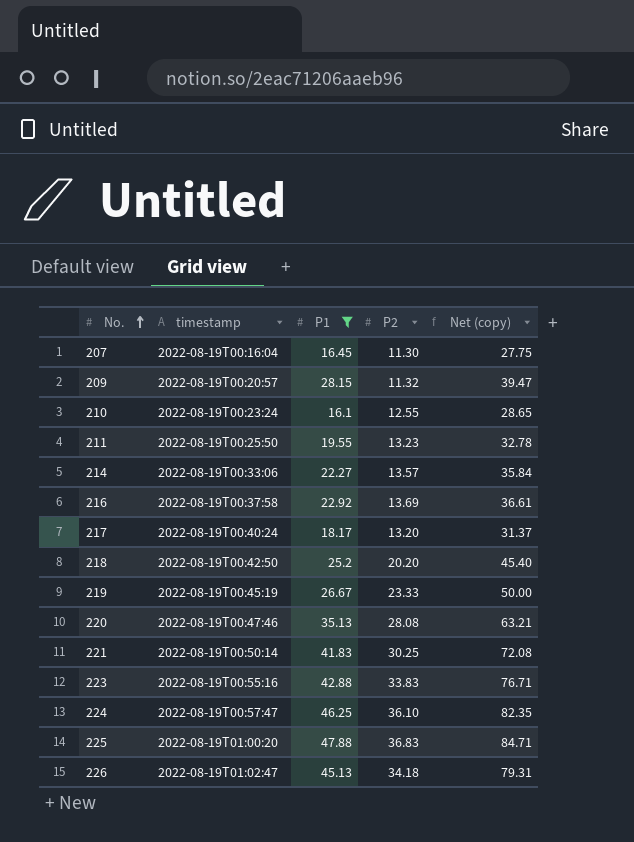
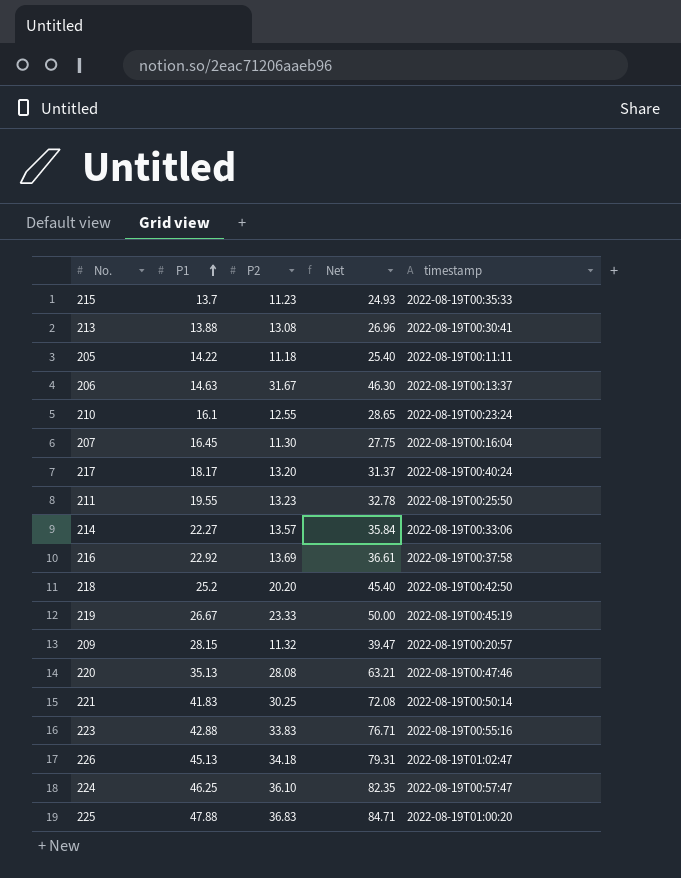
filter: P1 >= 16.1 -> none
row order: No. ascending -> P1 ascending
column name: Net (copy) -> Net
column timestamp | position: 2 -> 5

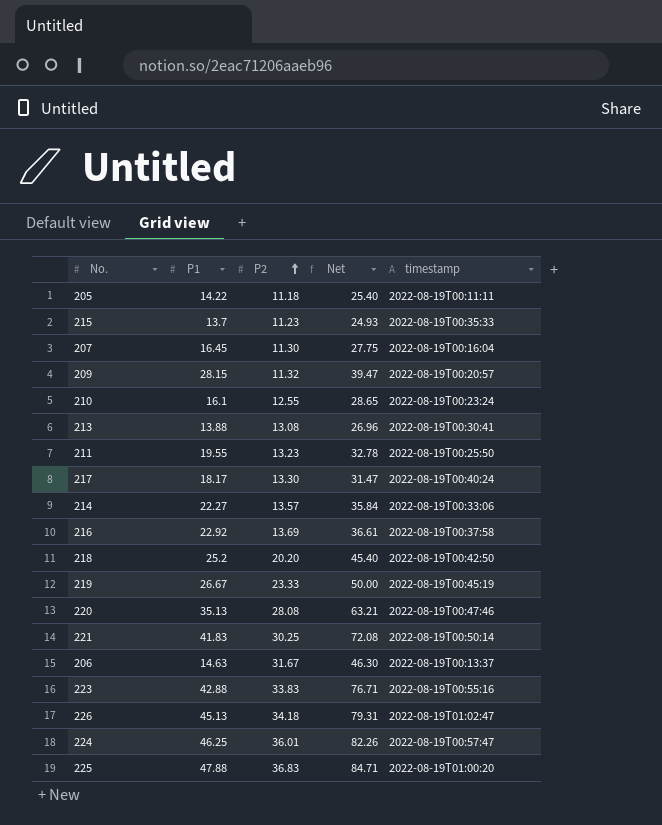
row order: P1 ascending -> P2 ascending
217 | P2: 13.20 -> 13.30
217 | Net: 31.37 -> 31.47
224 | P2: 36.10 -> 36.01
224 | Net: 82.35 -> 82.26

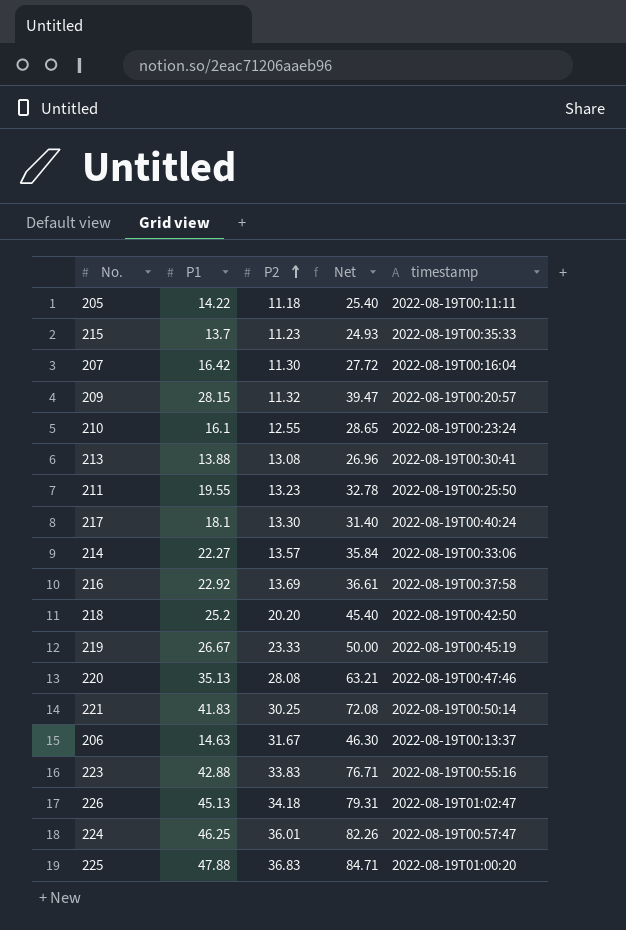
207 | P1: 16.45 -> 16.42
207 | Net: 27.75 -> 27.72
217 | P1: 18.17 -> 18.1
217 | Net: 31.47 -> 31.40

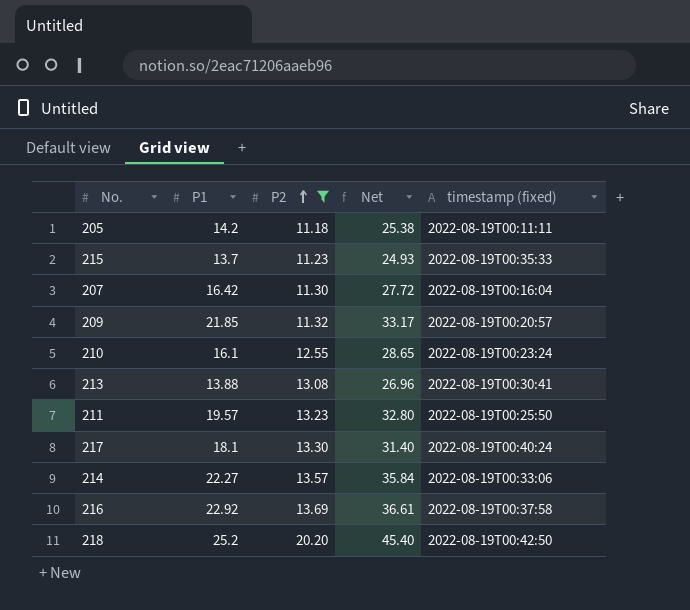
filter: none -> P2 <= 20.20
column name: timestamp -> timestamp (fixed)
205 | P1: 14.22 -> 14.2
205 | Net: 25.40 -> 25.38
209 | P1: 28.15 -> 21.85
209 | Net: 39.47 -> 33.17
211 | P1: 19.55 -> 19.57
211 | Net: 32.78 -> 32.80

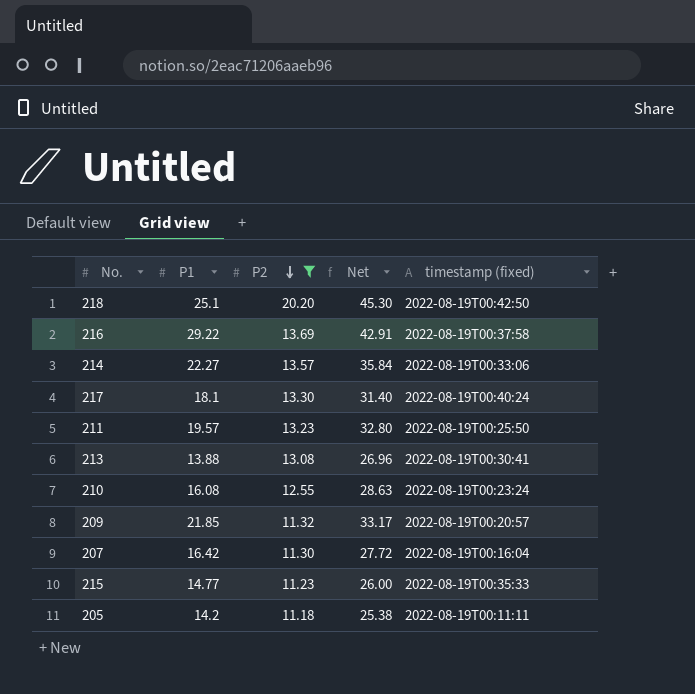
row order: P2 ascending -> P2 descending
218 | P1: 25.2 -> 25.1
218 | Net: 45.40 -> 45.30
216 | P1: 22.92 -> 29.22
216 | Net: 36.61 -> 42.91
210 | P1: 16.1 -> 16.08
210 | Net: 28.65 -> 28.63
215 | P1: 13.7 -> 14.77
215 | Net: 24.93 -> 26.00

